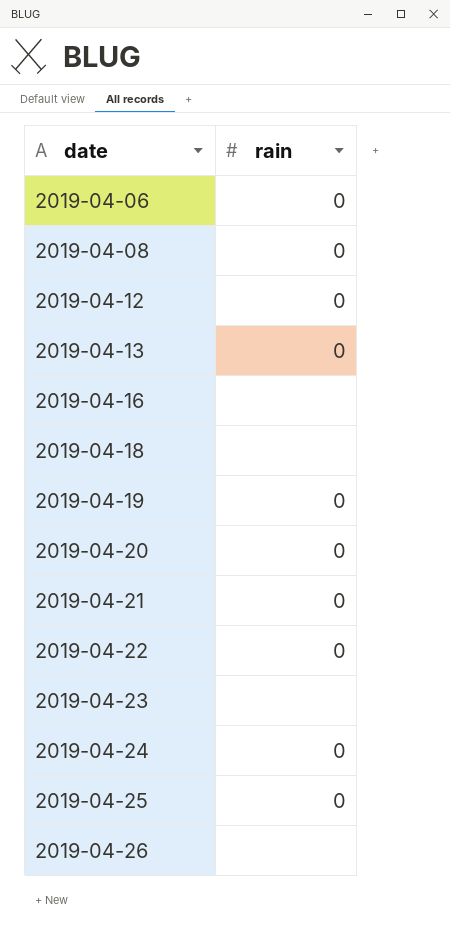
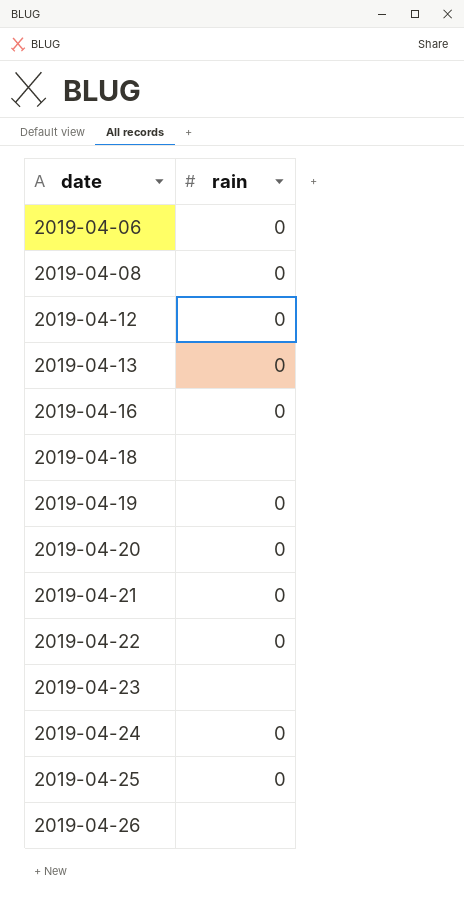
2019-04-16 | rain: none -> 0

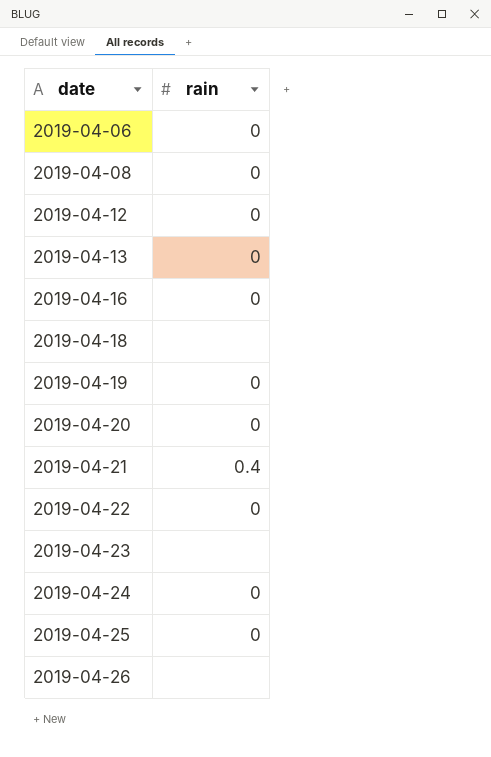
2019-04-21 | rain: 0 -> 0.4

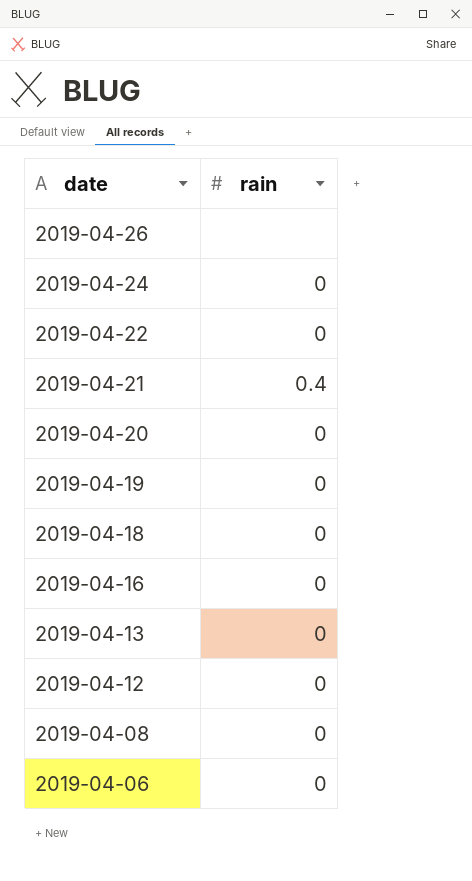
row order: date ascending -> date descending
row 2019-04-23: none -> none
row 2019-04-25: 0 -> none
2019-04-18 | rain: none -> 0

